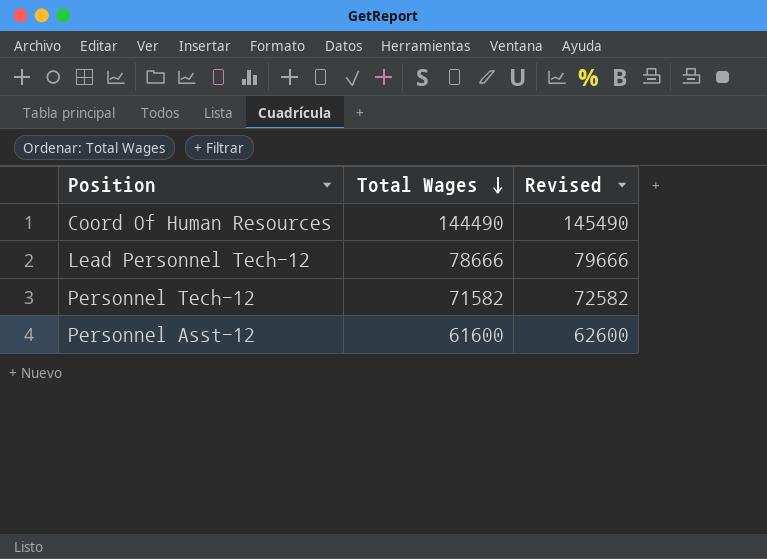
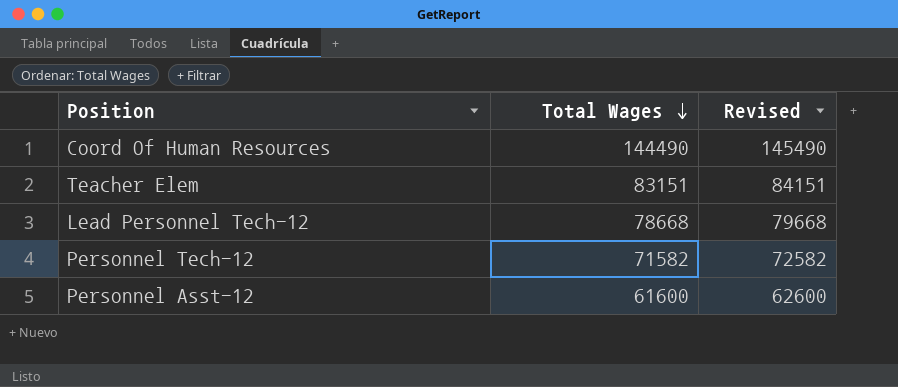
row Teacher Elem: none -> 83151 | 84151
Lead Personnel Tech-12 | Total Wages: 78666 -> 78668
Lead Personnel Tech-12 | Revised: 79666 -> 79668

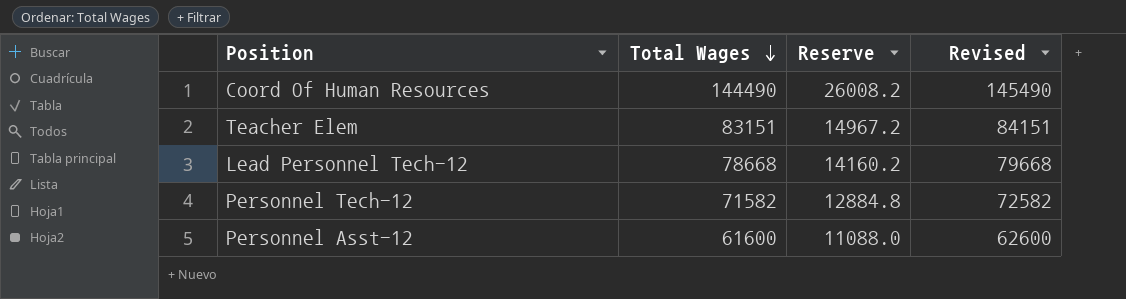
column Reserve | formula: none -> [Total Wages] * 0.18

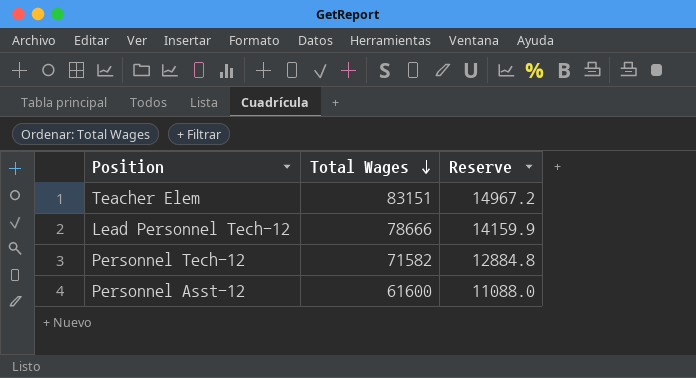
column Revised | formula: [Total Wages] + 1000 -> none
row Coord Of Human Resources: 144490 | 26008.2 | 145490 -> none
Lead Personnel Tech-12 | Total Wages: 78668 -> 78666
Lead Personnel Tech-12 | Reserve: 14160.2 -> 14159.9

